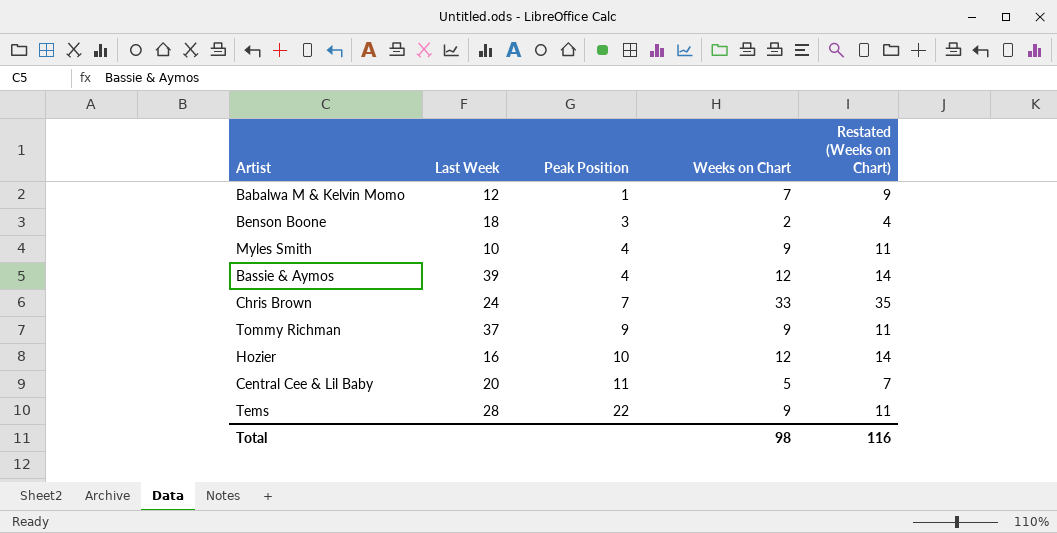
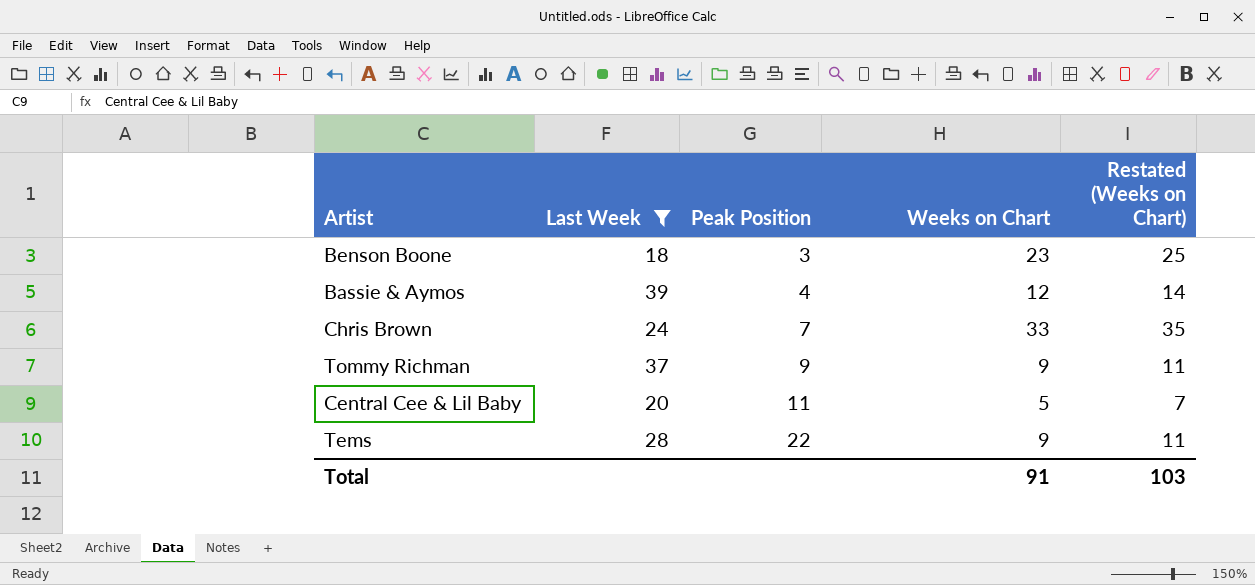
filter: none -> Last Week >= 18
Benson Boone | Weeks on Chart: 2 -> 23
Benson Boone | Restated (Weeks on Chart): 4 -> 25
Total | Weeks on Chart: 98 -> 91
Total | Restated (Weeks on Chart): 116 -> 103

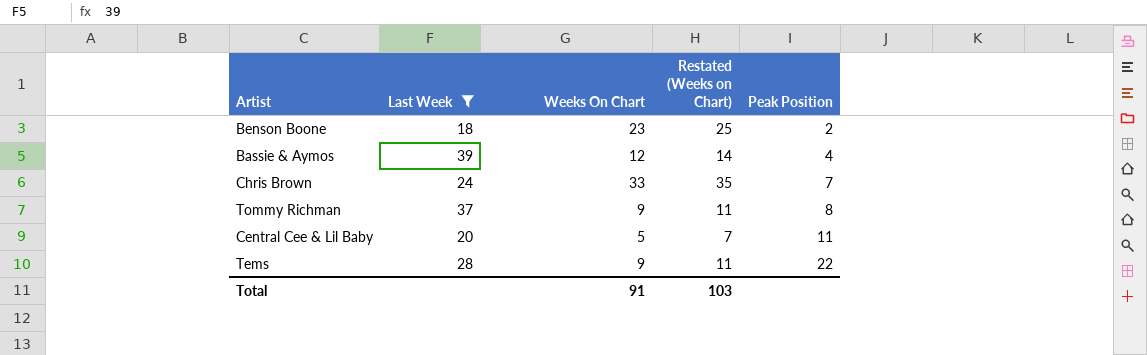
column name: Weeks on Chart -> Weeks On Chart
column Peak Position | position: 3 -> 5
Benson Boone | Peak Position: 3 -> 2
Tommy Richman | Peak Position: 9 -> 8

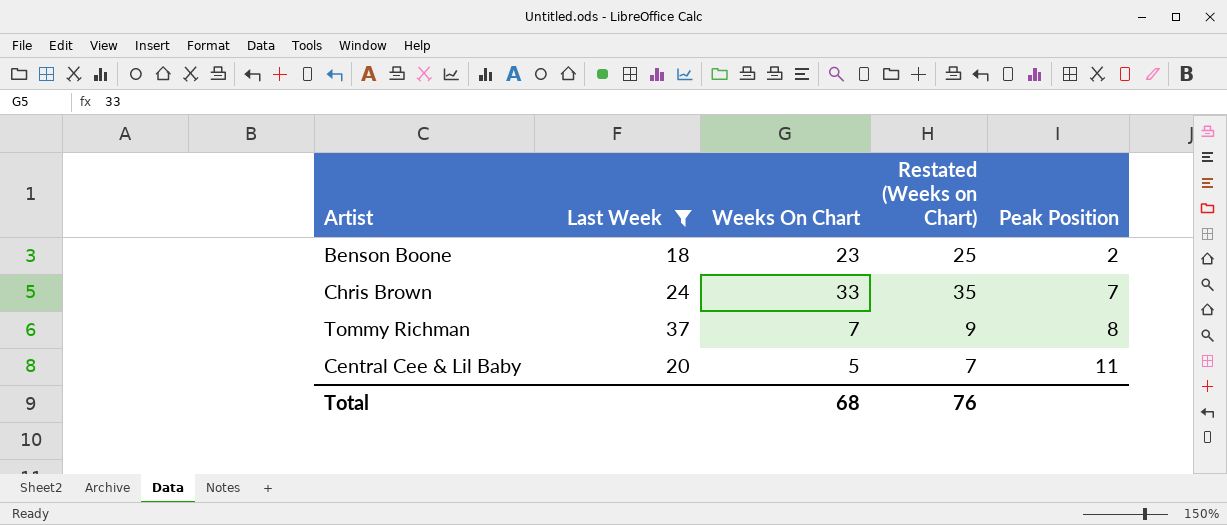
row Bassie & Aymos: 39 | 12 | 14 | 4 -> none
row Tems: 28 | 9 | 11 | 22 -> none
Tommy Richman | Weeks On Chart: 9 -> 7
Tommy Richman | Restated (Weeks on Chart): 11 -> 9
Total | Weeks On Chart: 91 -> 68
Total | Restated (Weeks on Chart): 103 -> 76

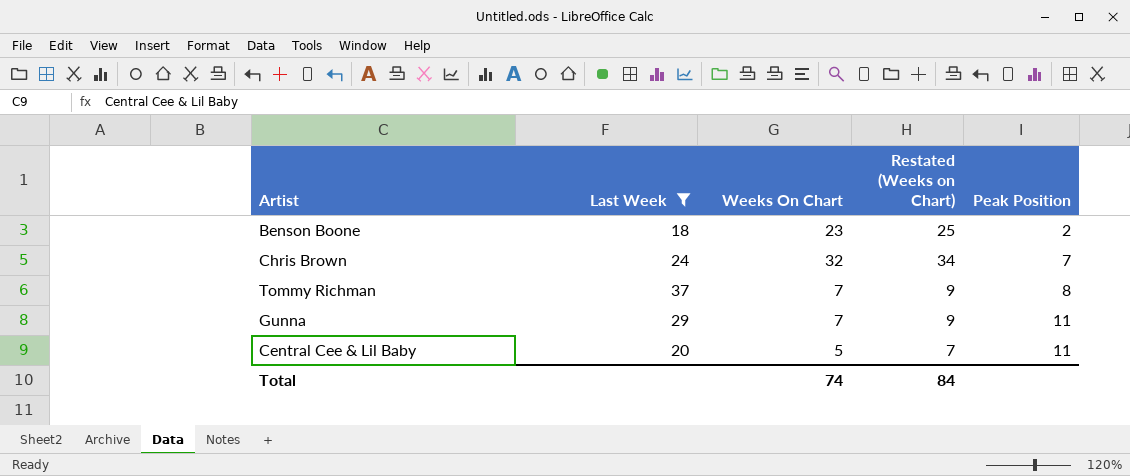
Chris Brown | Weeks On Chart: 33 -> 32
Chris Brown | Restated (Weeks on Chart): 35 -> 34
row Gunna: none -> 29 | 7 | 9 | 11
Total | Weeks On Chart: 68 -> 74
Total | Restated (Weeks on Chart): 76 -> 84

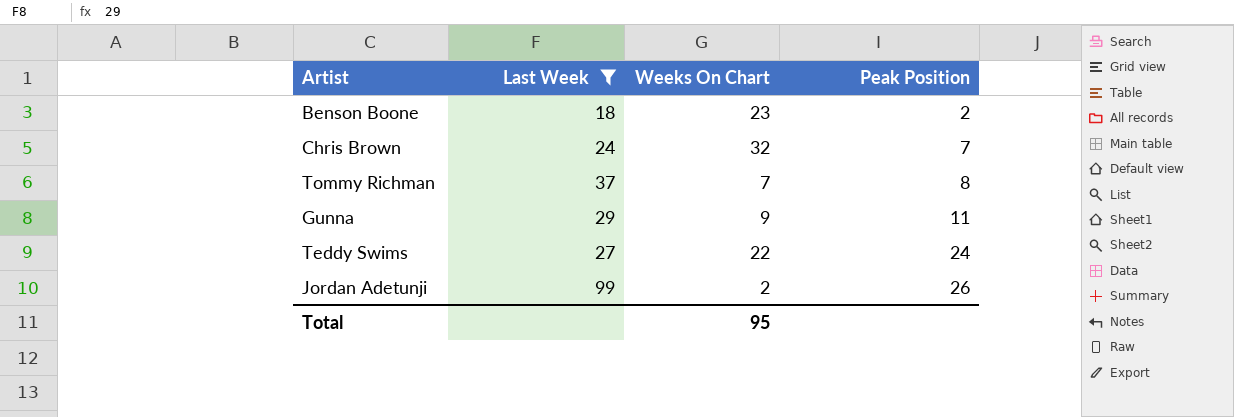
column Restated (Weeks on Chart) | formula: [Weeks On Chart] + 2 -> none
row Central Cee & Lil Baby: 20 | 5 | 7 | 11 -> none
Gunna | Weeks On Chart: 7 -> 9
row Teddy Swims: none -> 27 | 22 | 24
row Jordan Adetunji: none -> 99 | 2 | 26
Total | Weeks On Chart: 74 -> 95

